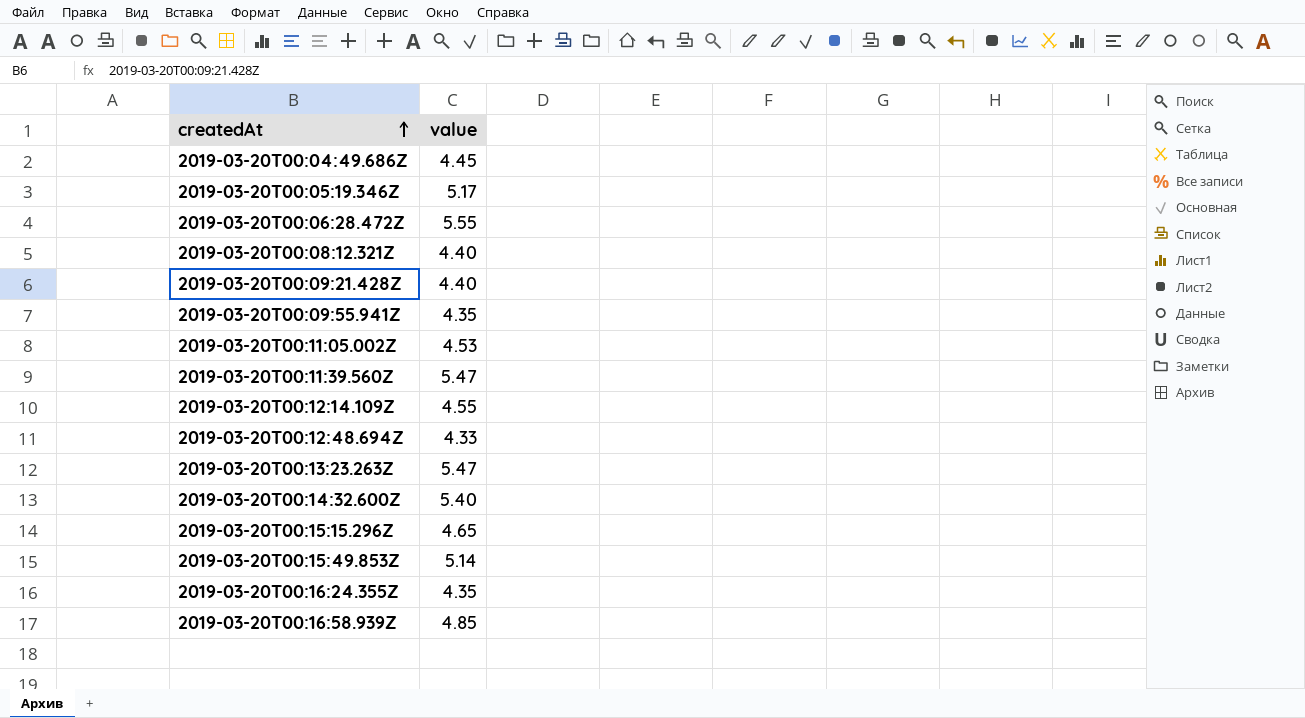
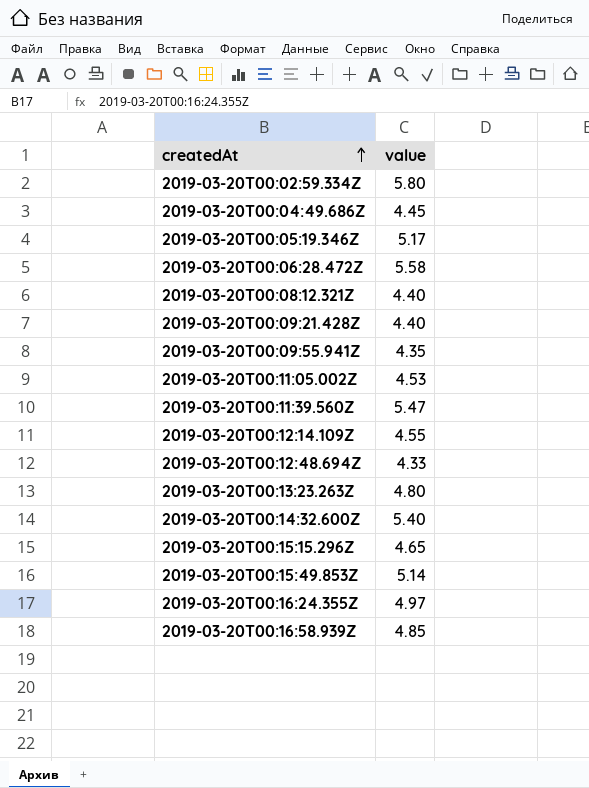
row 2019-03-20T00:02:59.334Z: none -> 5.80
2019-03-20T00:06:28.472Z | value: 5.55 -> 5.58
2019-03-20T00:13:23.263Z | value: 5.47 -> 4.80
2019-03-20T00:16:24.355Z | value: 4.35 -> 4.97

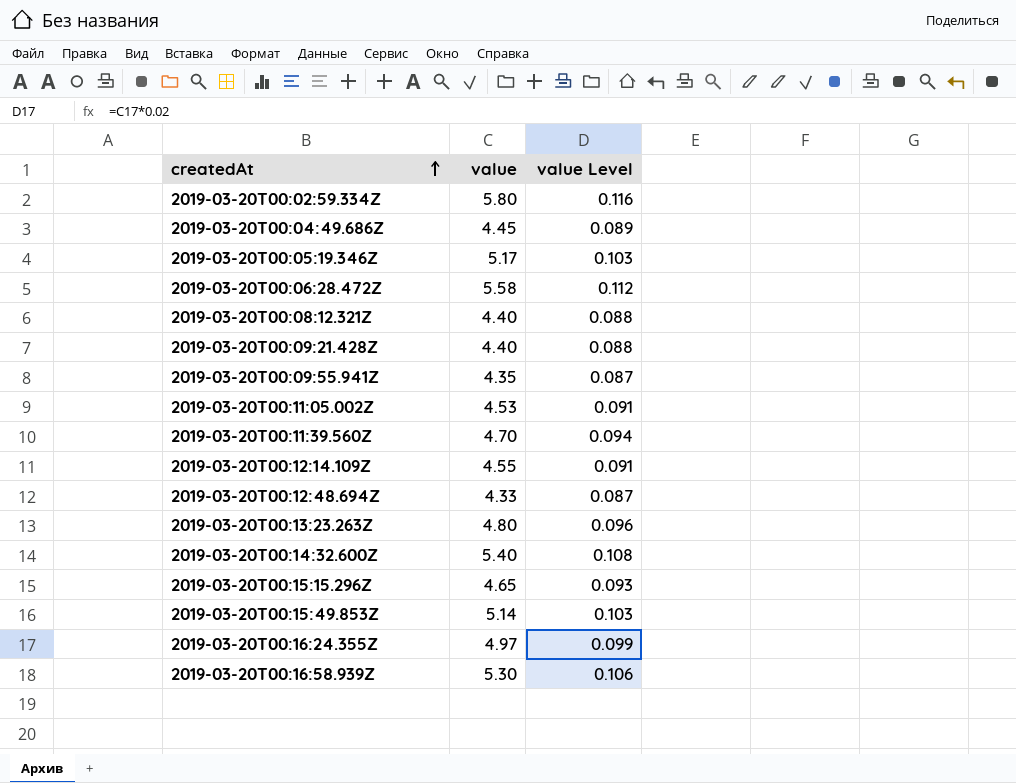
column value Level | formula: none -> [value] * 0.02
2019-03-20T00:11:39.560Z | value: 5.47 -> 4.70
2019-03-20T00:16:58.939Z | value: 4.85 -> 5.30

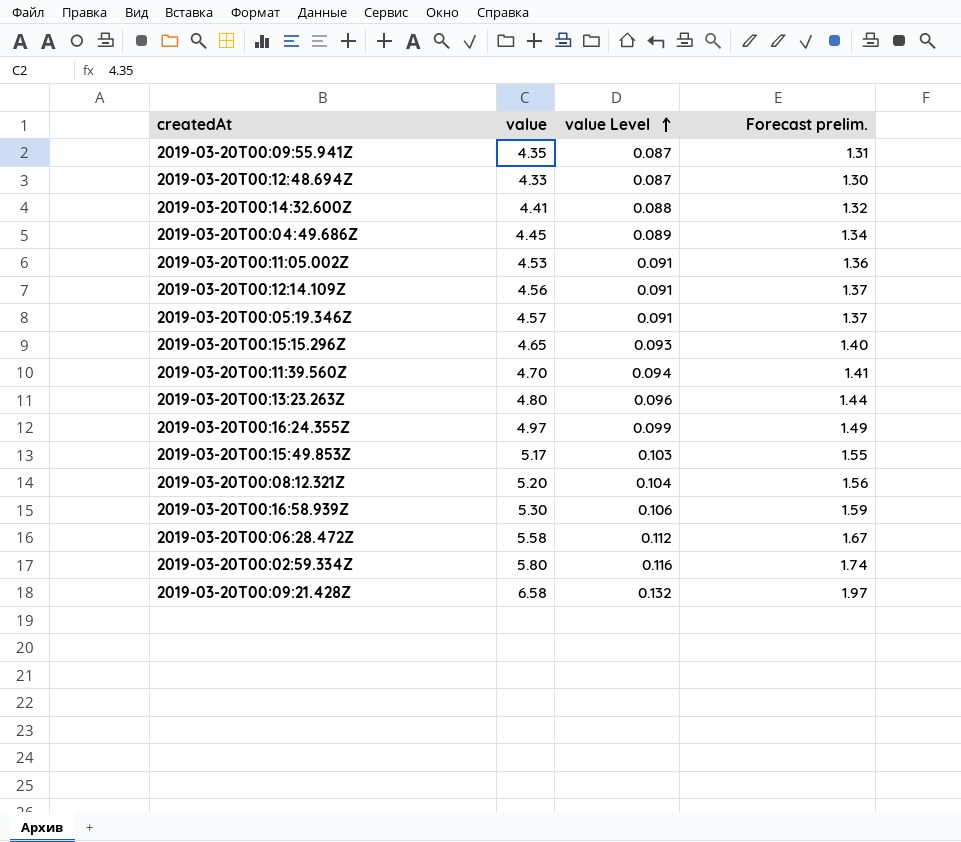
row order: createdAt ascending -> value Level ascending
column Forecast prelim. | formula: none -> [value] * 0.3
2019-03-20T00:14:32.600Z | value: 5.40 -> 4.41
2019-03-20T00:14:32.600Z | value Level: 0.108 -> 0.088
2019-03-20T00:12:14.109Z | value: 4.55 -> 4.56
2019-03-20T00:05:19.346Z | value: 5.17 -> 4.57
2019-03-20T00:05:19.346Z | value Level: 0.103 -> 0.091
2019-03-20T00:15:49.853Z | value: 5.14 -> 5.17
2019-03-20T00:08:12.321Z | value: 4.40 -> 5.20
2019-03-20T00:08:12.321Z | value Level: 0.088 -> 0.104
2019-03-20T00:09:21.428Z | value: 4.40 -> 6.58
2019-03-20T00:09:21.428Z | value Level: 0.088 -> 0.132

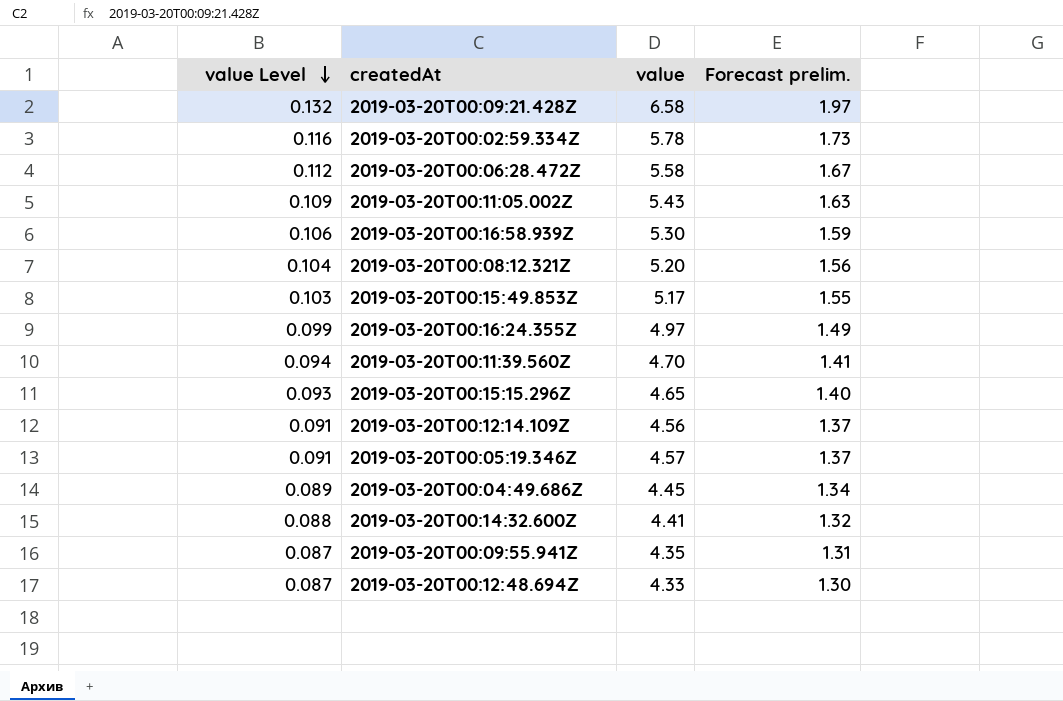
row order: value Level ascending -> value Level descending
column value Level | position: 3 -> 1
row 2019-03-20T00:13:23.263Z: 4.80 | 0.096 | 1.44 -> none
2019-03-20T00:02:59.334Z | value: 5.80 -> 5.78
2019-03-20T00:02:59.334Z | Forecast prelim.: 1.74 -> 1.73
2019-03-20T00:11:05.002Z | value Level: 0.091 -> 0.109
2019-03-20T00:11:05.002Z | value: 4.53 -> 5.43
2019-03-20T00:11:05.002Z | Forecast prelim.: 1.36 -> 1.63

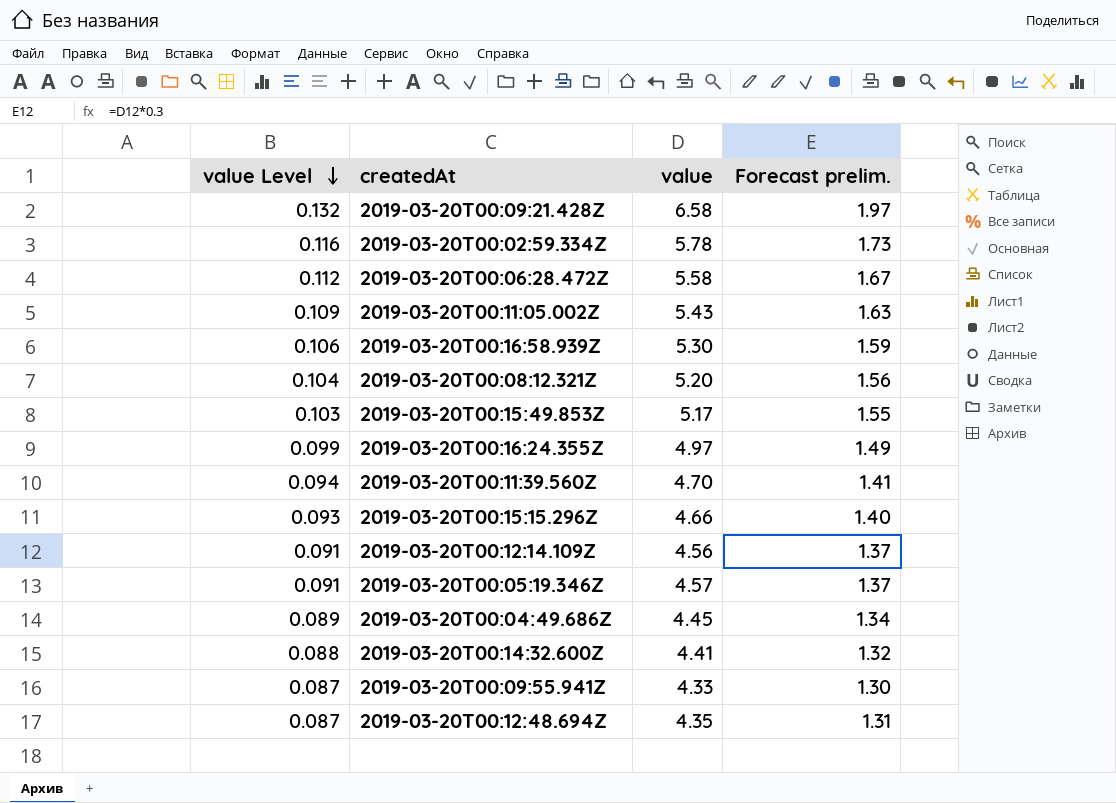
2019-03-20T00:15:15.296Z | value: 4.65 -> 4.66
2019-03-20T00:09:55.941Z | value: 4.35 -> 4.33
2019-03-20T00:09:55.941Z | Forecast prelim.: 1.31 -> 1.30
2019-03-20T00:12:48.694Z | value: 4.33 -> 4.35
2019-03-20T00:12:48.694Z | Forecast prelim.: 1.30 -> 1.31

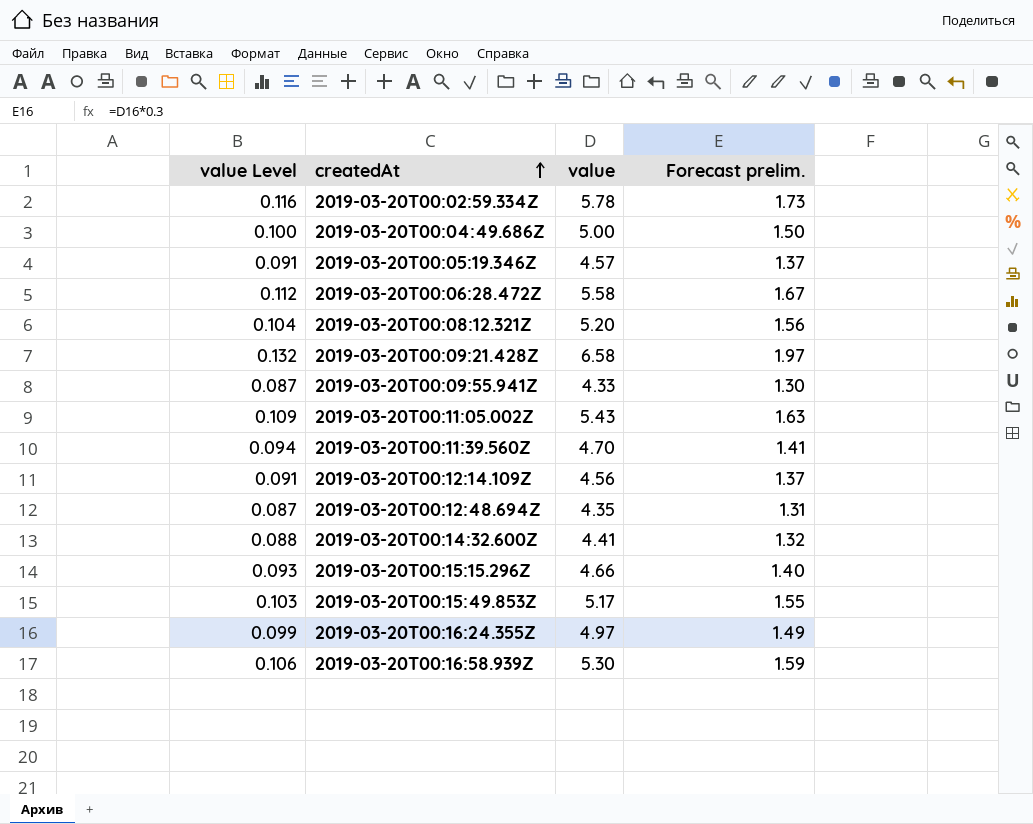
row order: value Level descending -> createdAt ascending
2019-03-20T00:04:49.686Z | value Level: 0.089 -> 0.100
2019-03-20T00:04:49.686Z | value: 4.45 -> 5.00
2019-03-20T00:04:49.686Z | Forecast prelim.: 1.34 -> 1.50

